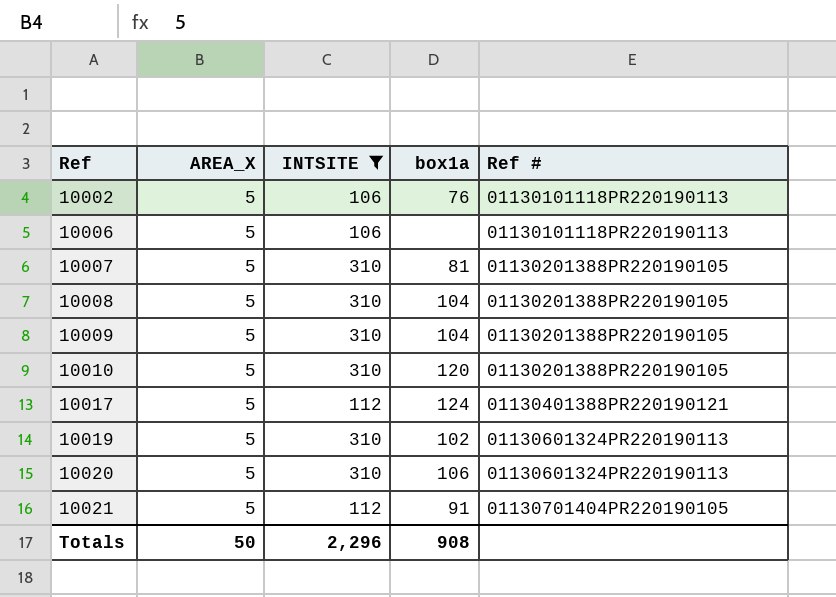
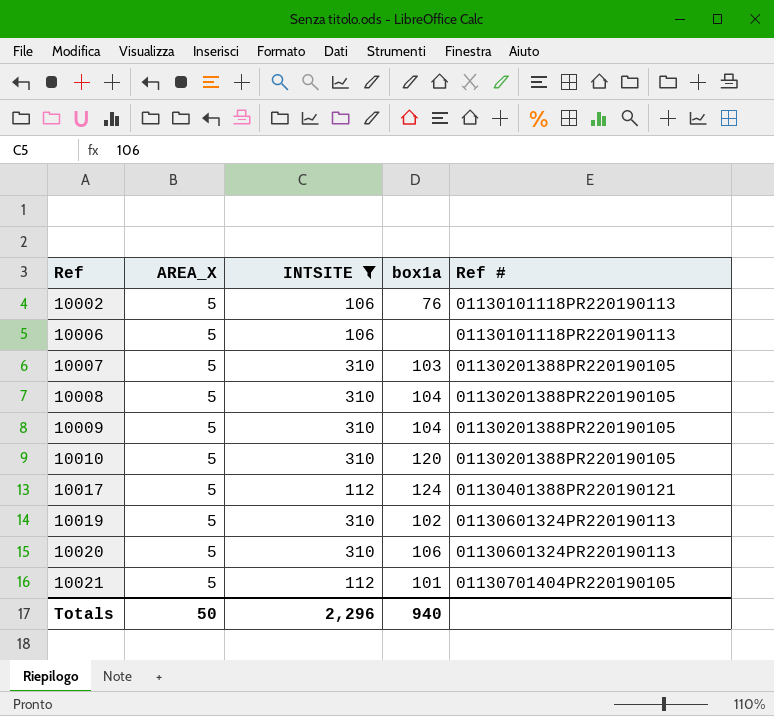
10007 | box1a: 81 -> 103
10021 | box1a: 91 -> 101
Totals | box1a: 908 -> 940

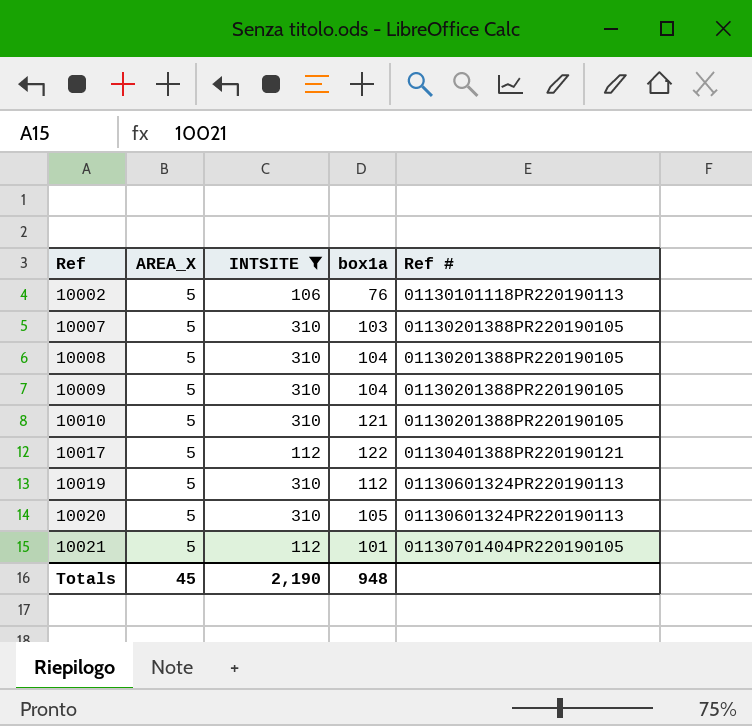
row 10006: 5 | 106 | none | 01130101118PR220190113 -> none
10010 | box1a: 120 -> 121
10017 | box1a: 124 -> 122
10019 | box1a: 102 -> 112
10020 | box1a: 106 -> 105
Totals | AREA_X: 50 -> 45
Totals | INTSITE: 2,296 -> 2,190
Totals | box1a: 940 -> 948

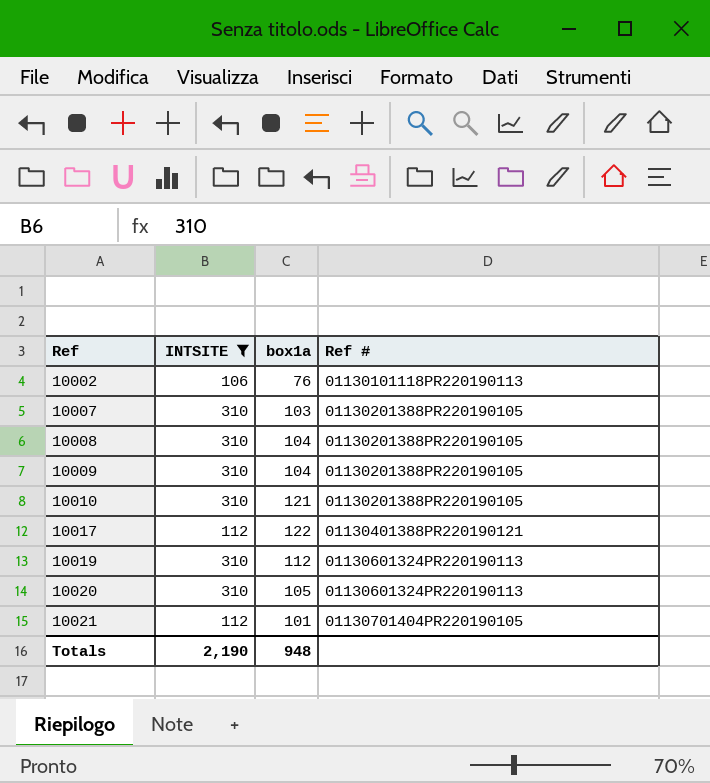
column AREA_X | position: 2 -> none

